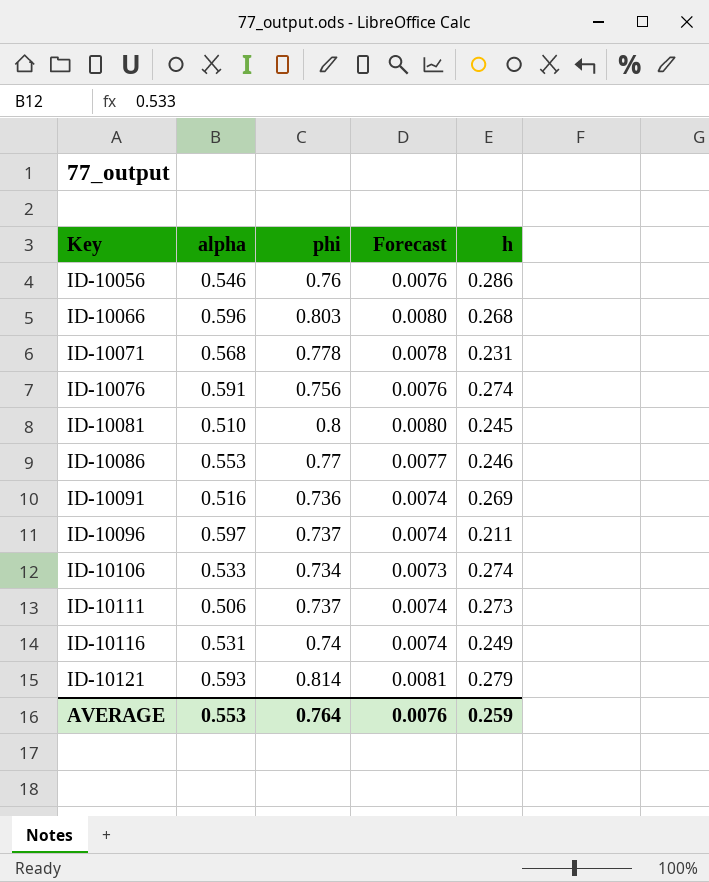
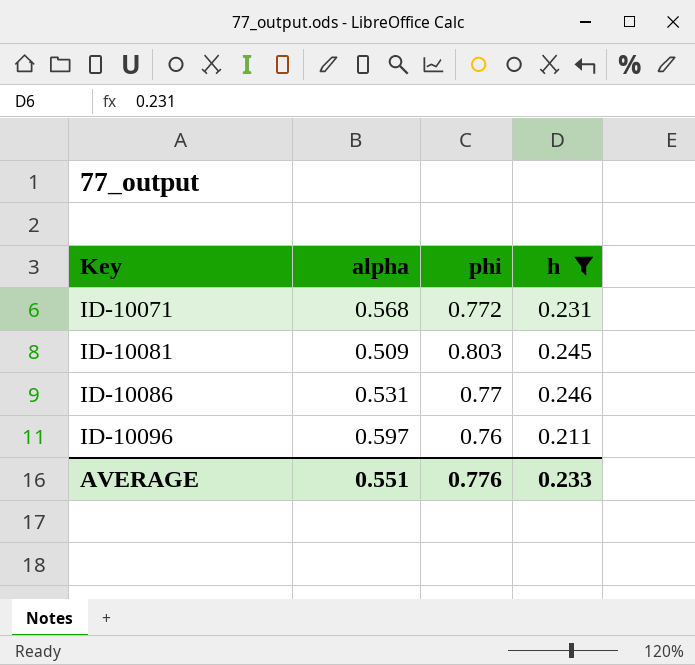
filter: none -> h <= 0.246
column Forecast | formula: [phi] * 0.01 -> none
ID-10071 | phi: 0.778 -> 0.772
ID-10081 | alpha: 0.510 -> 0.509
ID-10081 | phi: 0.8 -> 0.803
ID-10086 | alpha: 0.553 -> 0.531
ID-10096 | phi: 0.737 -> 0.76
AVERAGE | alpha: 0.553 -> 0.551
AVERAGE | phi: 0.764 -> 0.776
AVERAGE | h: 0.259 -> 0.233

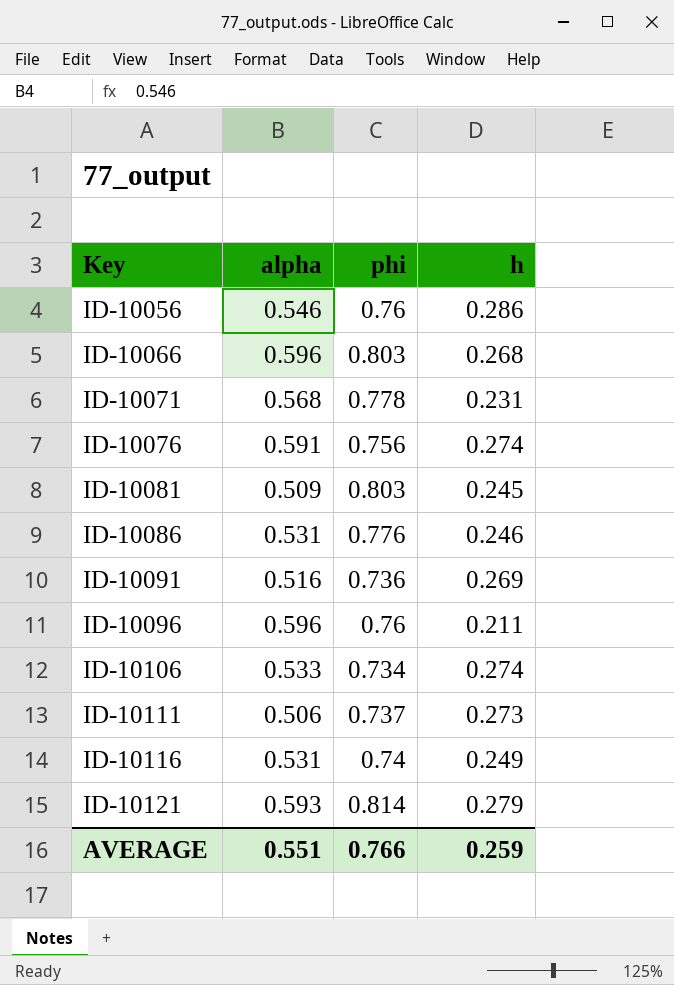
filter: h <= 0.246 -> none
ID-10071 | phi: 0.772 -> 0.778
ID-10086 | phi: 0.77 -> 0.776
ID-10096 | alpha: 0.597 -> 0.596
AVERAGE | phi: 0.776 -> 0.766
AVERAGE | h: 0.233 -> 0.259

